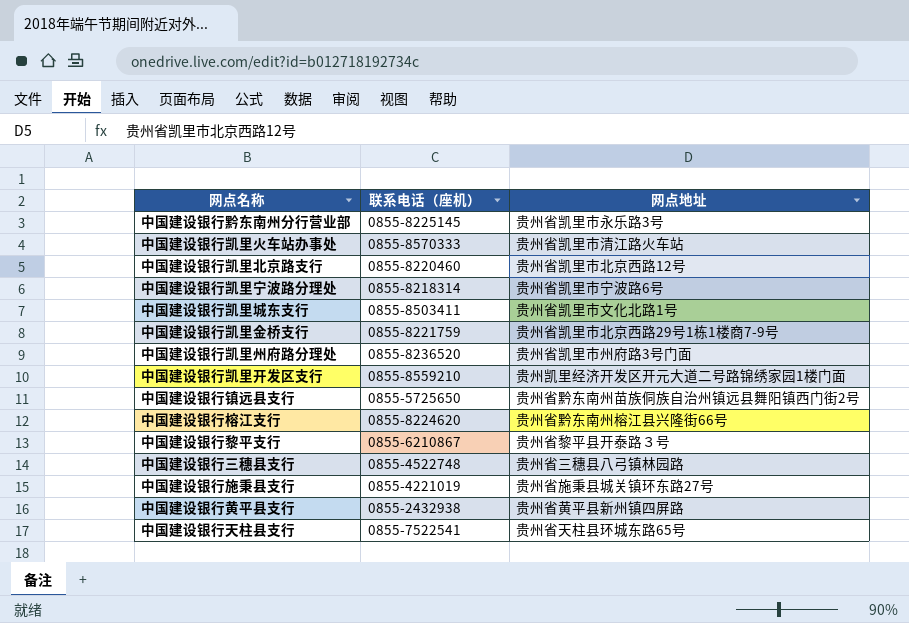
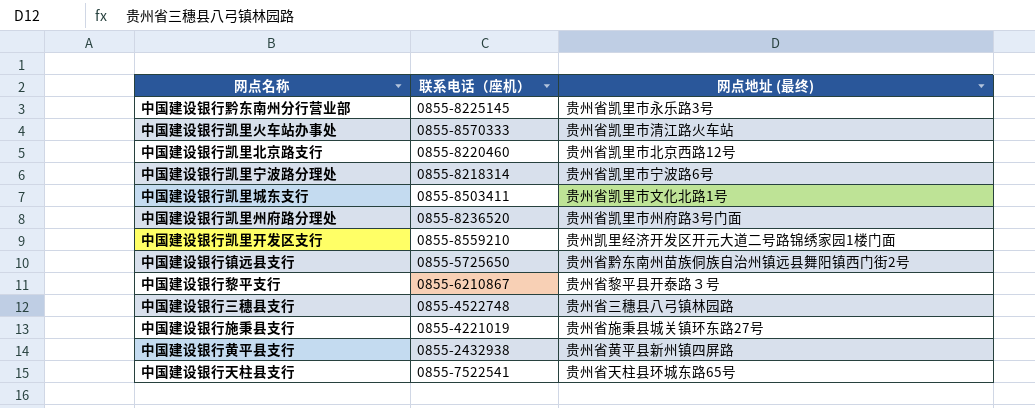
column name: 网点地址 -> 网点地址 (最终)
row 中国建设银行凯里金桥支行: 0855-8221759 | 贵州省凯里市北京西路29号1栋1楼商7-9号 -> none
row 中国建设银行榕江支行: 0855-8224620 | 贵州省黔东南州榕江县兴隆街66号 -> none

